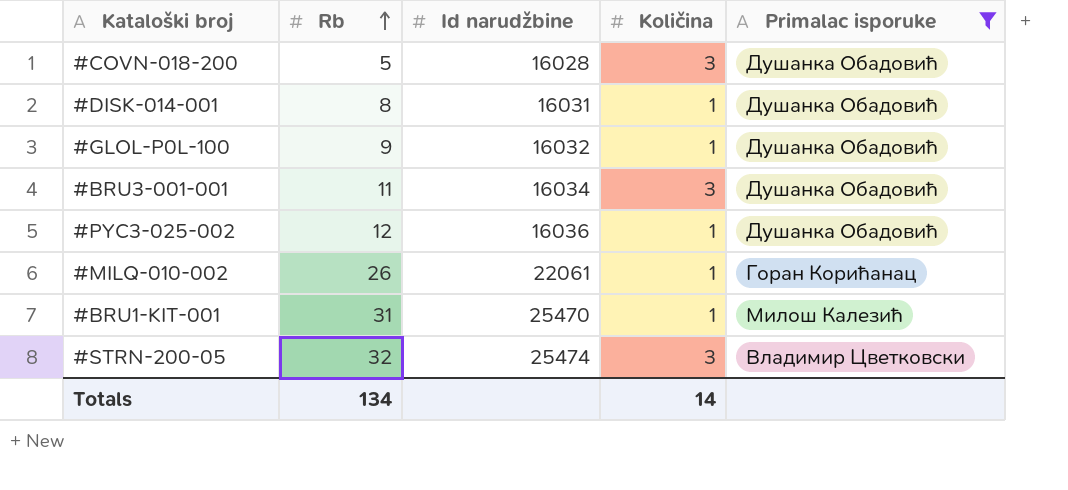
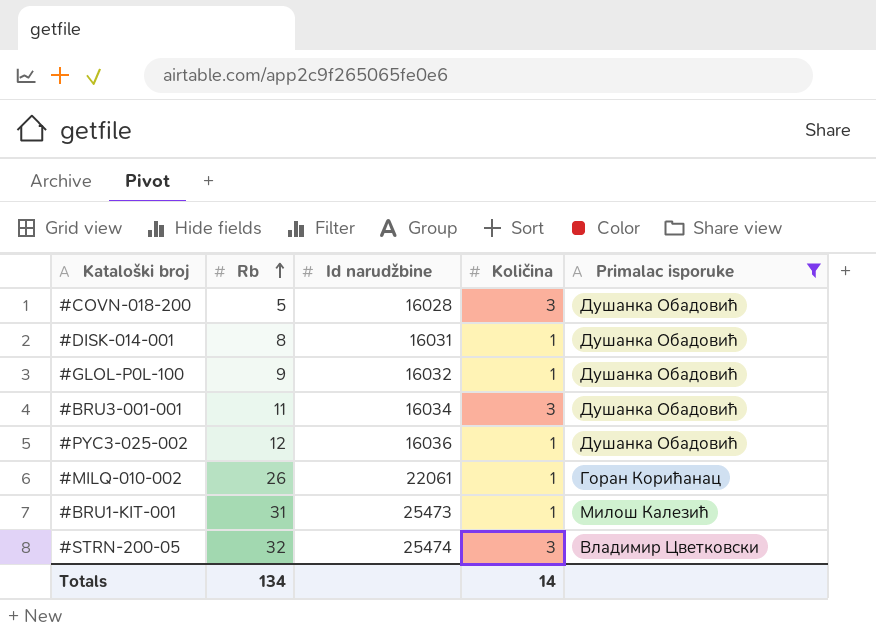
#BRU1-KIT-001 | Id narudžbine: 25470 -> 25473

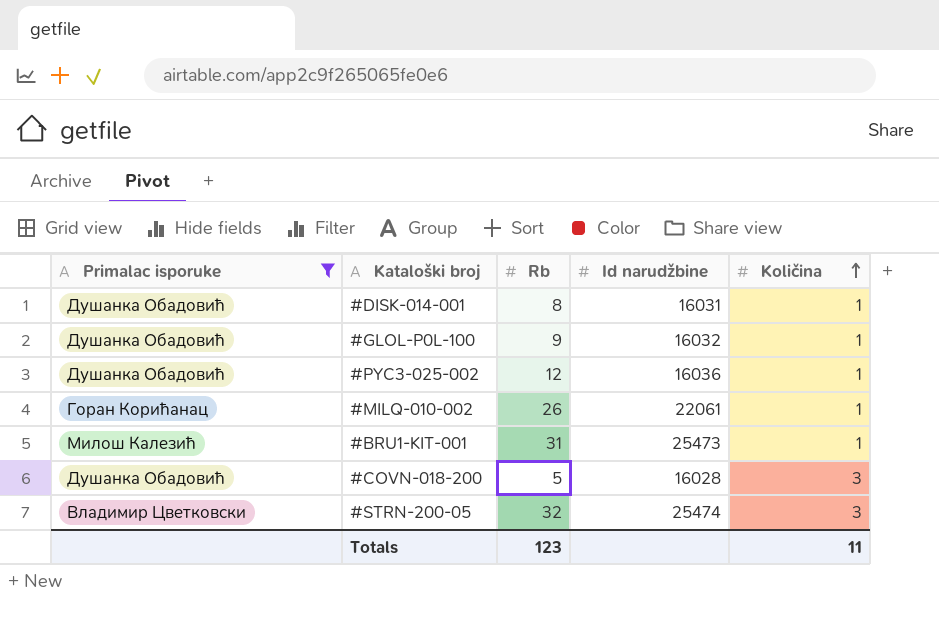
row order: Rb ascending -> Količina ascending
column Primalac isporuke | position: 5 -> 1
row #BRU3-001-001: 11 | 16034 | 3 | Душанка Обадовић -> none
Totals | Rb: 134 -> 123
Totals | Količina: 14 -> 11

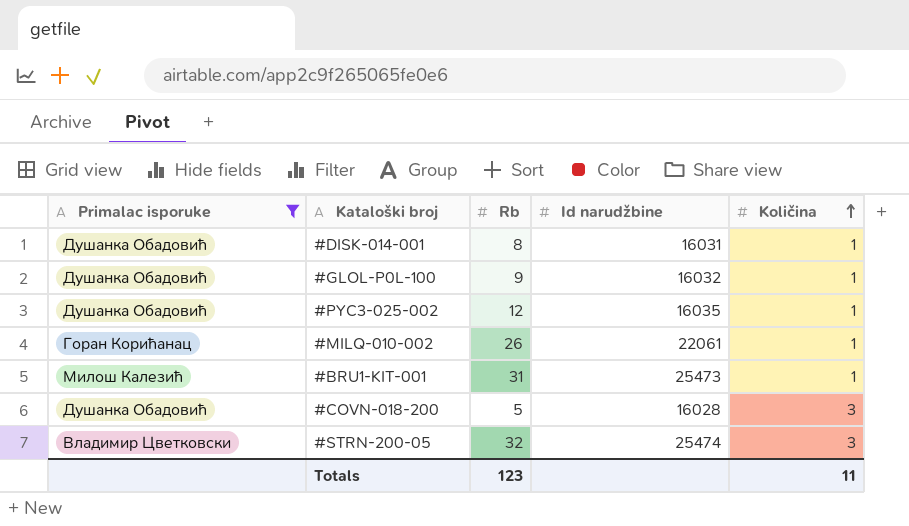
#PYC3-025-002 | Id narudžbine: 16036 -> 16035

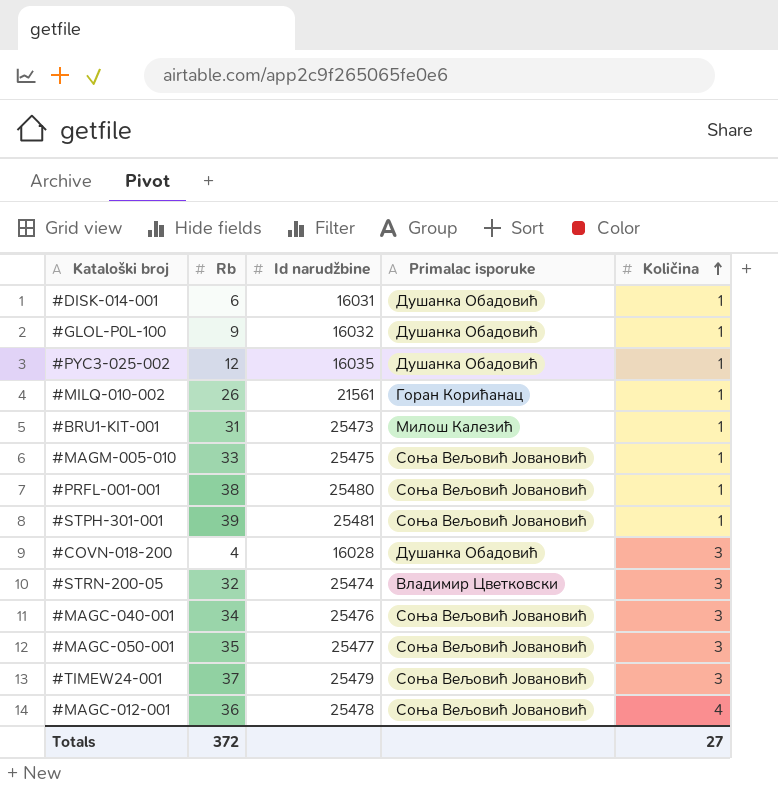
filter: Primalac isporuke != Соња Вељовић Јовановић -> none
column Primalac isporuke | position: 1 -> 4
#DISK-014-001 | Rb: 8 -> 6
#MILQ-010-002 | Id narudžbine: 22061 -> 21561
#COVN-018-200 | Rb: 5 -> 4
Totals | Rb: 123 -> 372
Totals | Količina: 11 -> 27

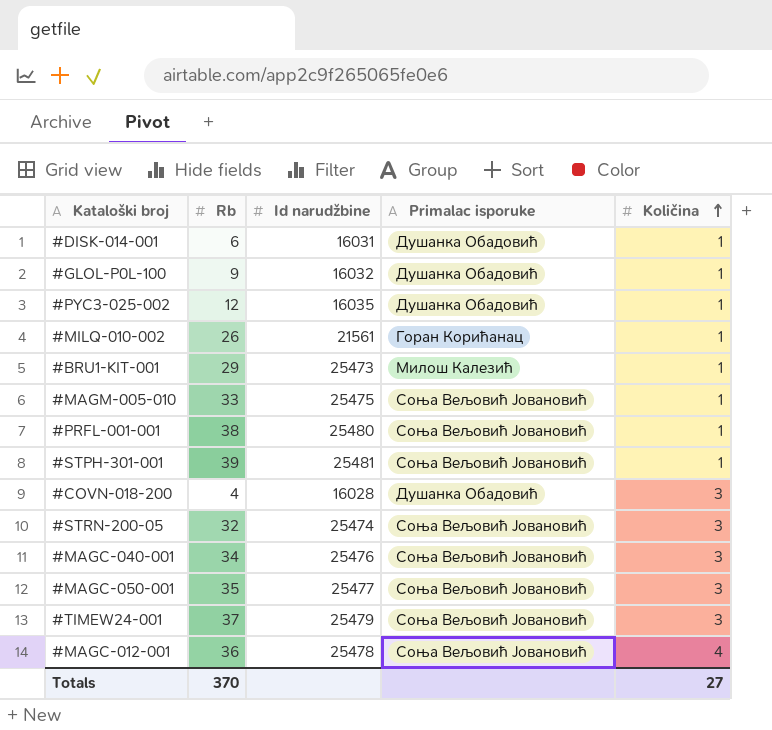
#BRU1-KIT-001 | Rb: 31 -> 29
#STRN-200-05 | Primalac isporuke: Владимир Цветковски -> Соња Вељовић Јовановић
Totals | Rb: 372 -> 370

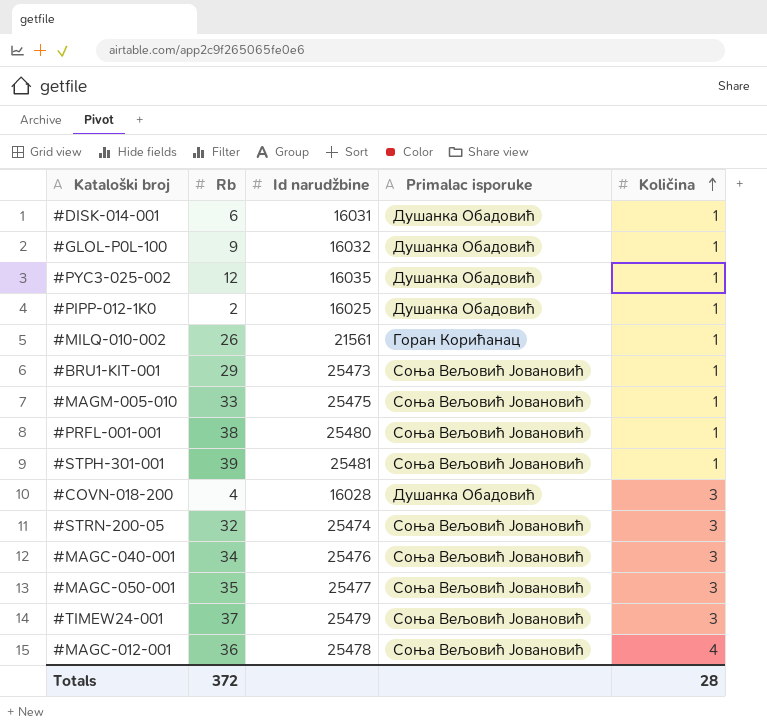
row #PIPP-012-1K0: none -> 2 | 16025 | Душанка Обадовић | 1
#BRU1-KIT-001 | Primalac isporuke: Милош Калезић -> Соња Вељовић Јовановић
Totals | Rb: 370 -> 372
Totals | Količina: 27 -> 28

